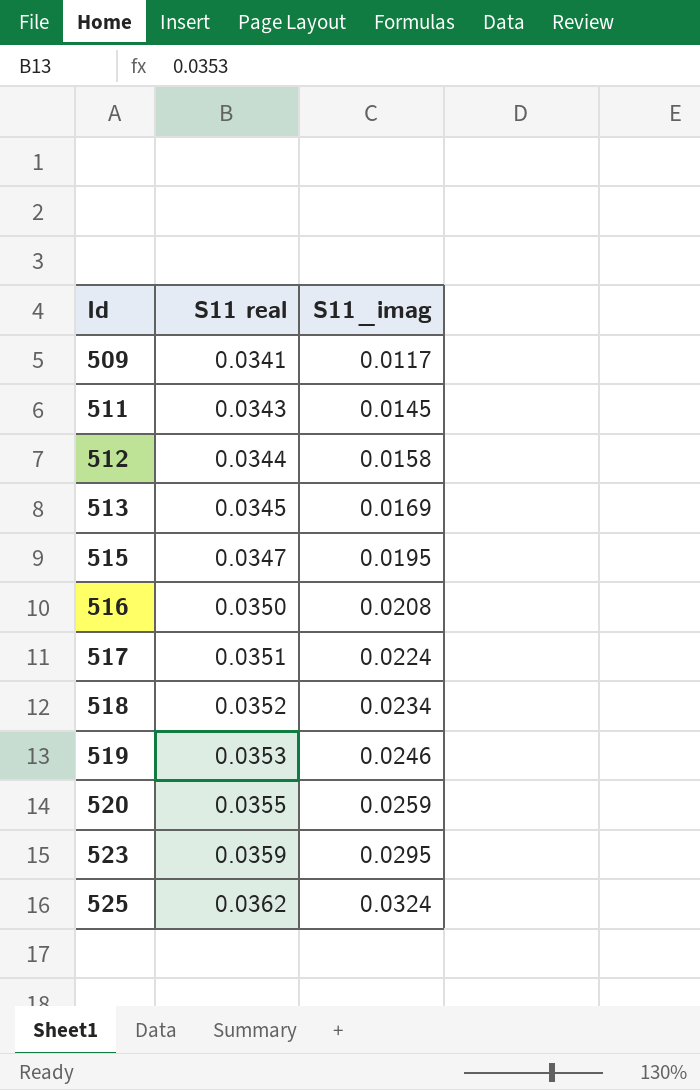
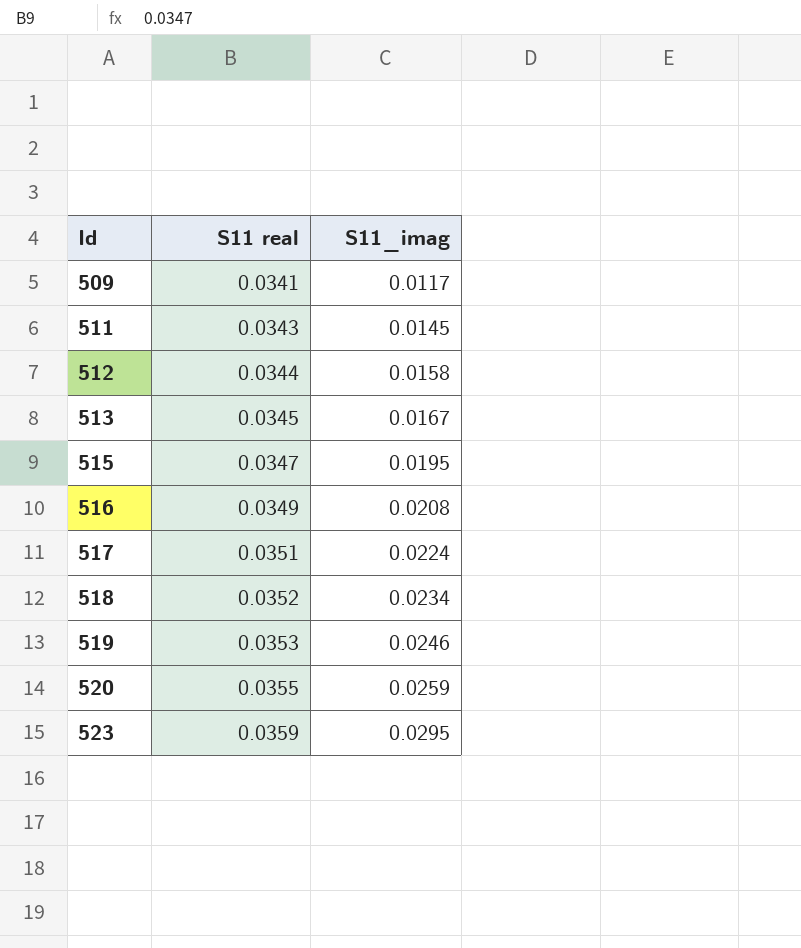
row 525: 0.0362 | 0.0324 -> none
513 | S11_imag: 0.0169 -> 0.0167
516 | S11 real: 0.0350 -> 0.0349

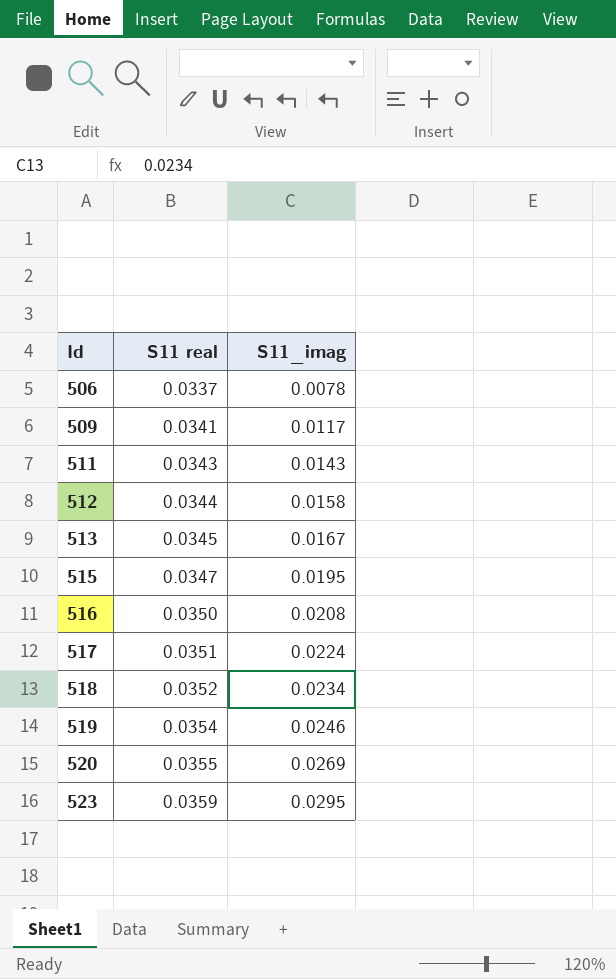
row 506: none -> 0.0337 | 0.0078
511 | S11_imag: 0.0145 -> 0.0143
516 | S11 real: 0.0349 -> 0.0350
519 | S11 real: 0.0353 -> 0.0354
520 | S11_imag: 0.0259 -> 0.0269

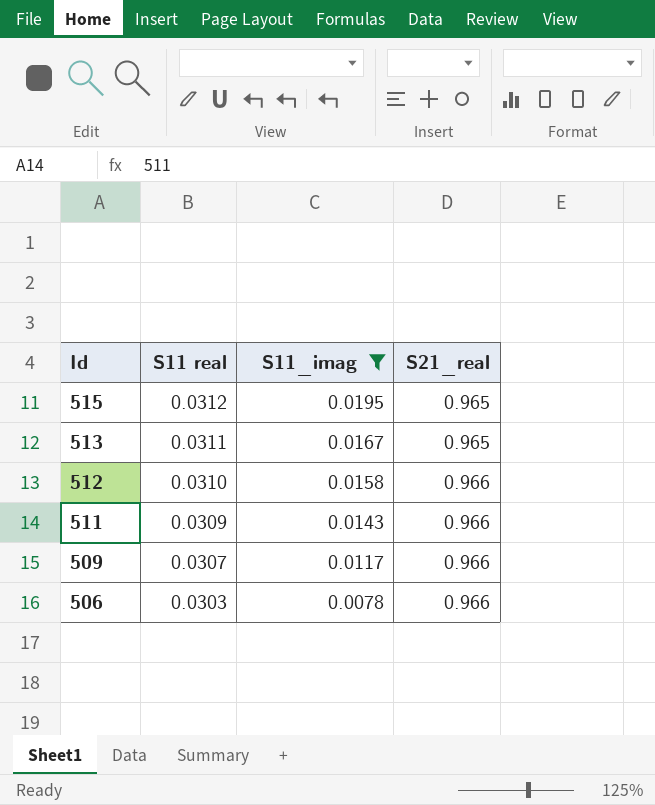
filter: none -> S11_imag <= 0.0195
row order: Id ascending -> Id descending
column S21_real | position: none -> 4
515 | S11 real: 0.0347 -> 0.0312
513 | S11 real: 0.0345 -> 0.0311
512 | S11 real: 0.0344 -> 0.0310
511 | S11 real: 0.0343 -> 0.0309
509 | S11 real: 0.0341 -> 0.0307
506 | S11 real: 0.0337 -> 0.0303

